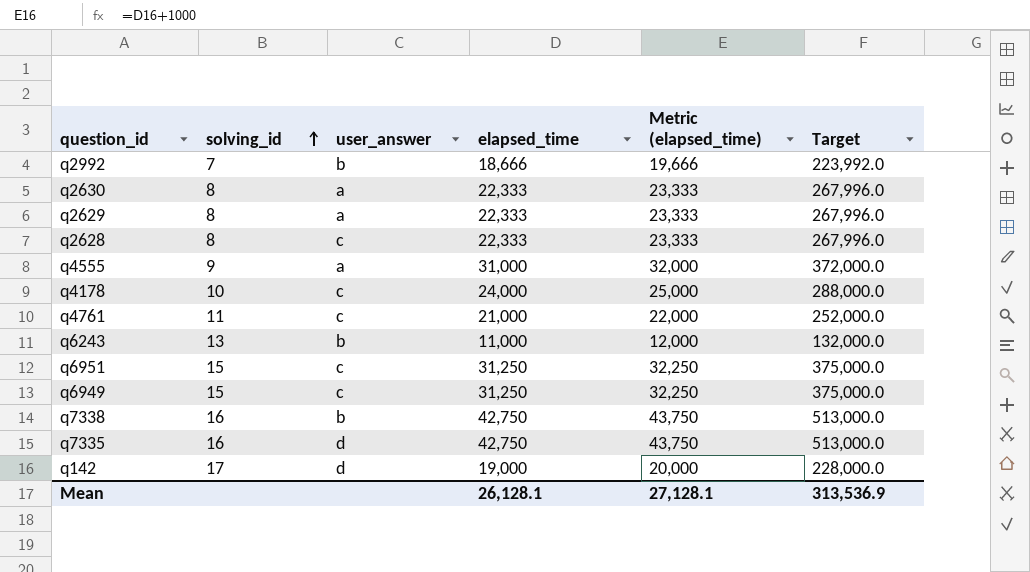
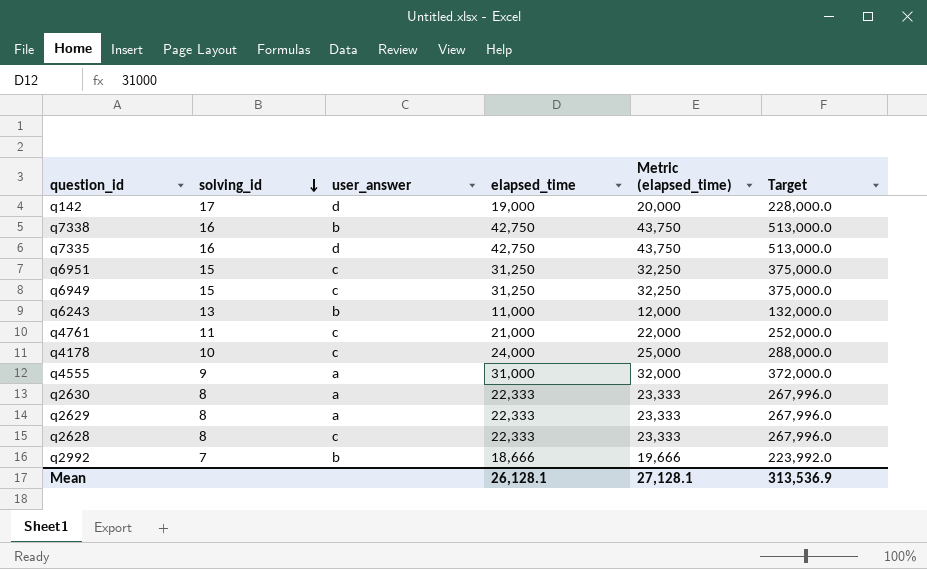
row order: solving_id ascending -> solving_id descending

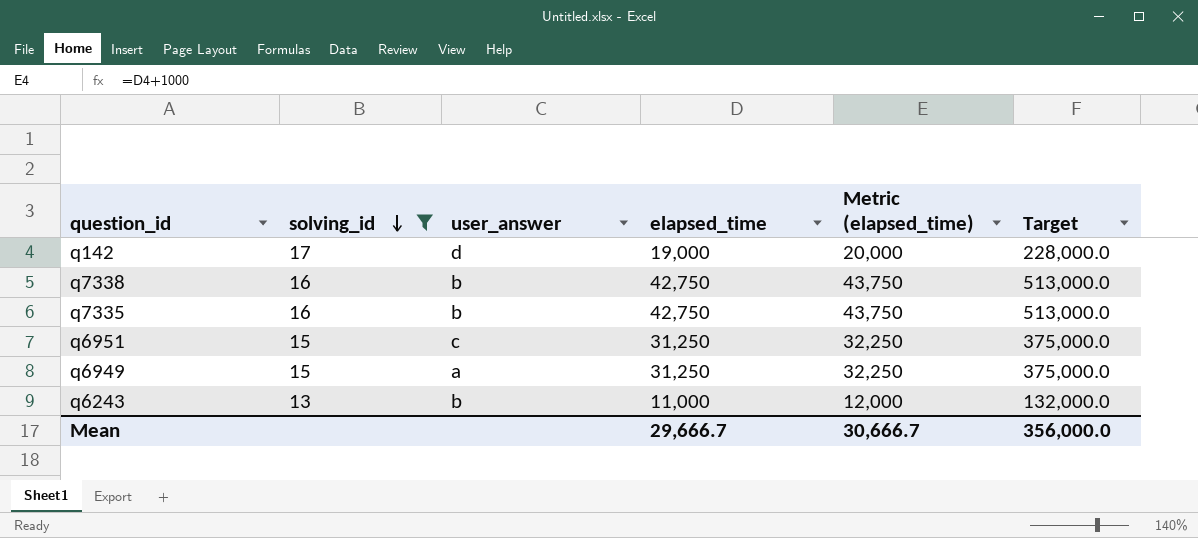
filter: none -> solving_id >= 13
q7335 | user_answer: d -> b
q6949 | user_answer: c -> a
Mean | elapsed_time: 26,128.1 -> 29,666.7
Mean | Metric (elapsed_time): 27,128.1 -> 30,666.7
Mean | Target: 313,536.9 -> 356,000.0

